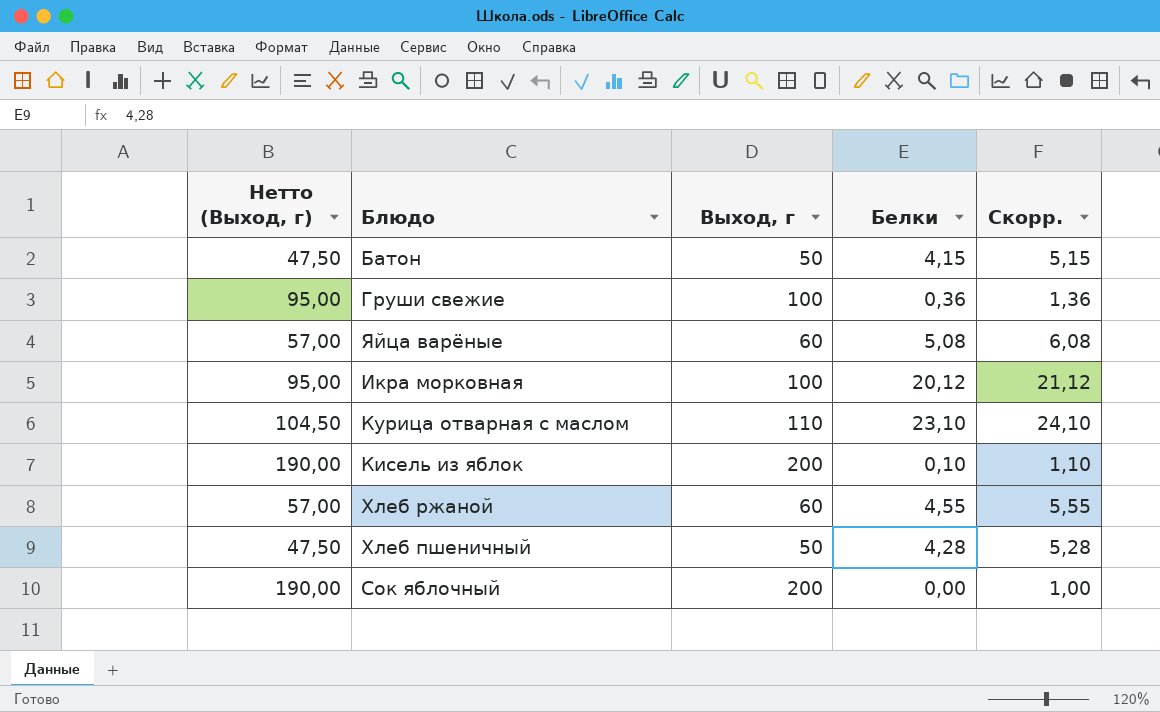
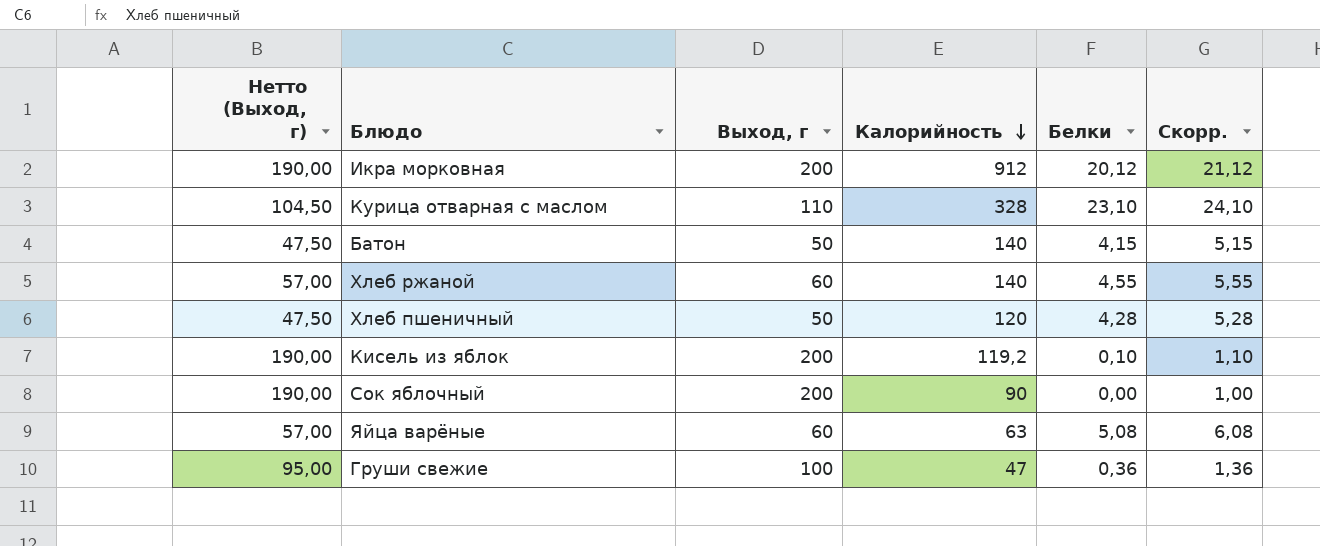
row order: none -> Калорийность descending
column Калорийность | position: none -> 4
Икра морковная | Нетто (Выход, г): 95,00 -> 190,00
Икра морковная | Выход, г: 100 -> 200

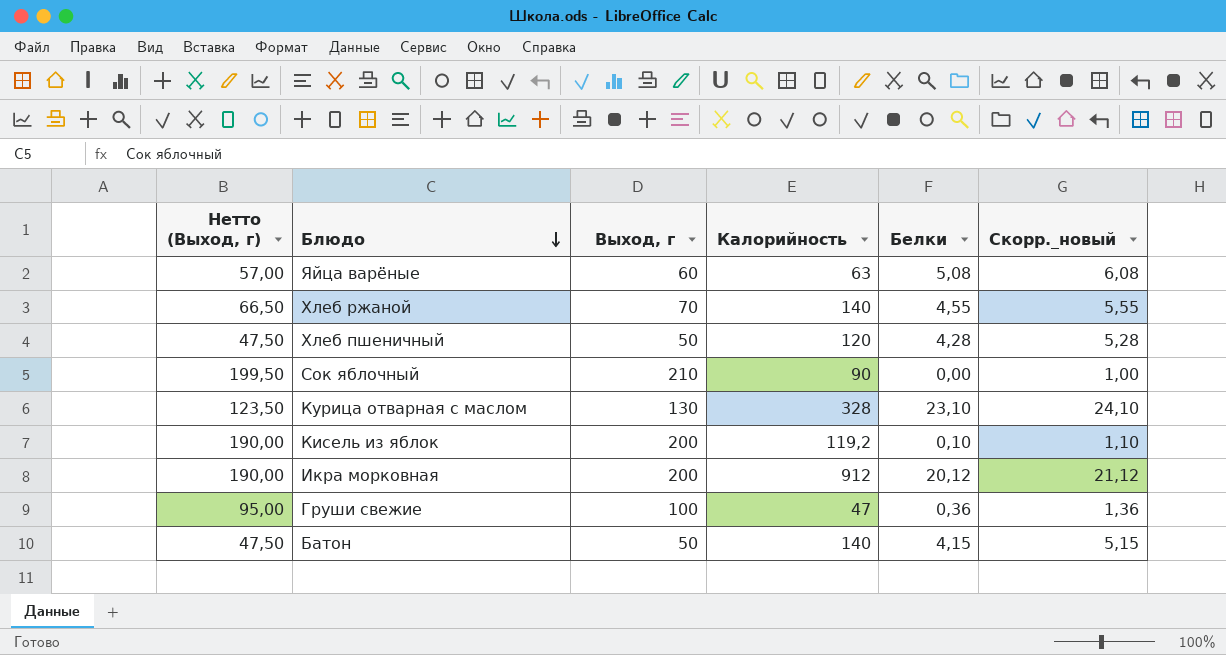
row order: Калорийность descending -> Блюдо descending
column name: Скорр. -> Скорр._новый
Хлеб ржаной | Нетто (Выход, г): 57,00 -> 66,50
Хлеб ржаной | Выход, г: 60 -> 70
Сок яблочный | Нетто (Выход, г): 190,00 -> 199,50
Сок яблочный | Выход, г: 200 -> 210
Курица отварная с маслом | Нетто (Выход, г): 104,50 -> 123,50
Курица отварная с маслом | Выход, г: 110 -> 130

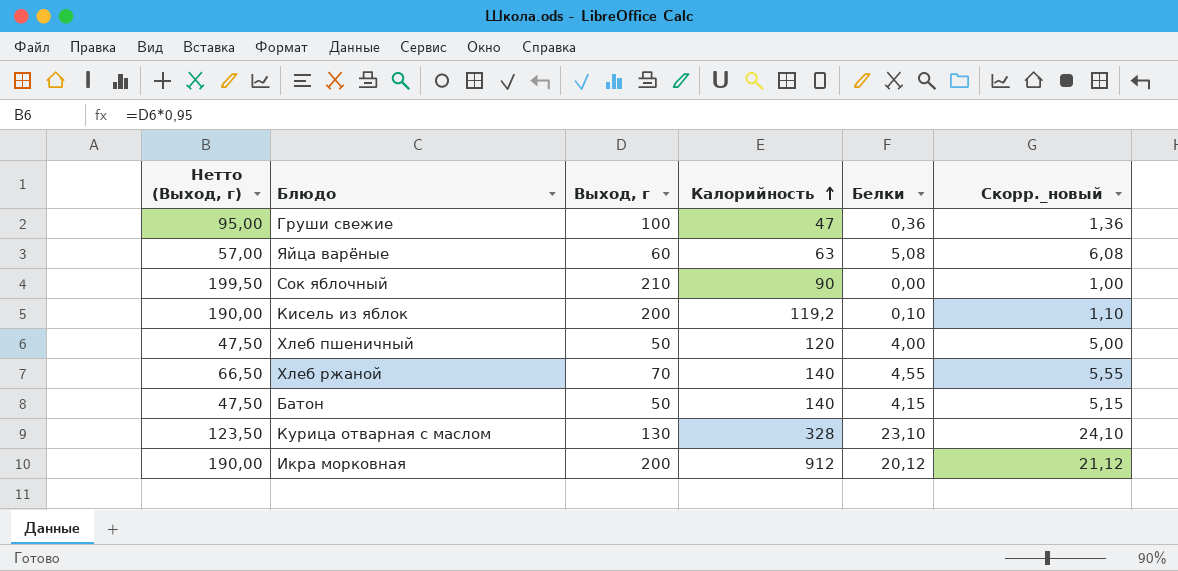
row order: Блюдо descending -> Калорийность ascending
Хлеб пшеничный | Белки: 4,28 -> 4,00
Хлеб пшеничный | Скорр._новый: 5,28 -> 5,00

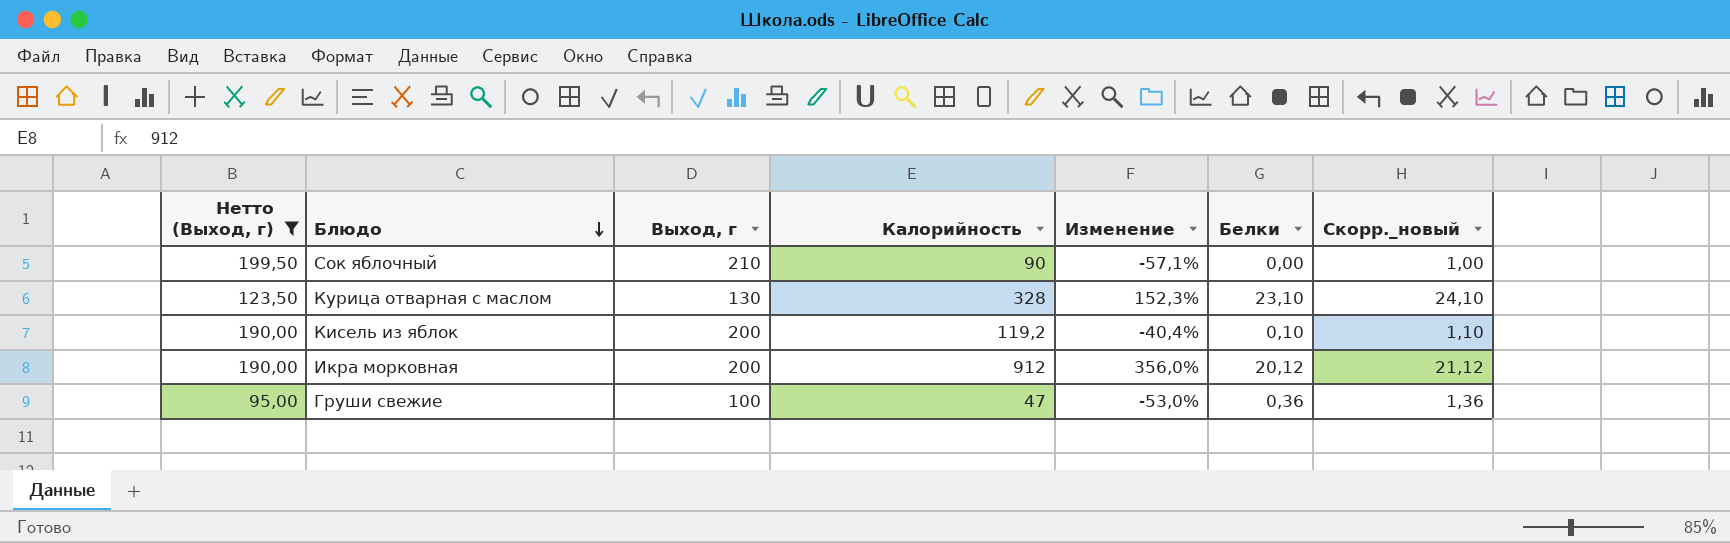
filter: none -> Нетто (Выход, г) >= 95,00
row order: Калорийность ascending -> Блюдо descending
column Изменение | formula: none -> ([Калорийность] - [Выход, г]) / [Выход, г]

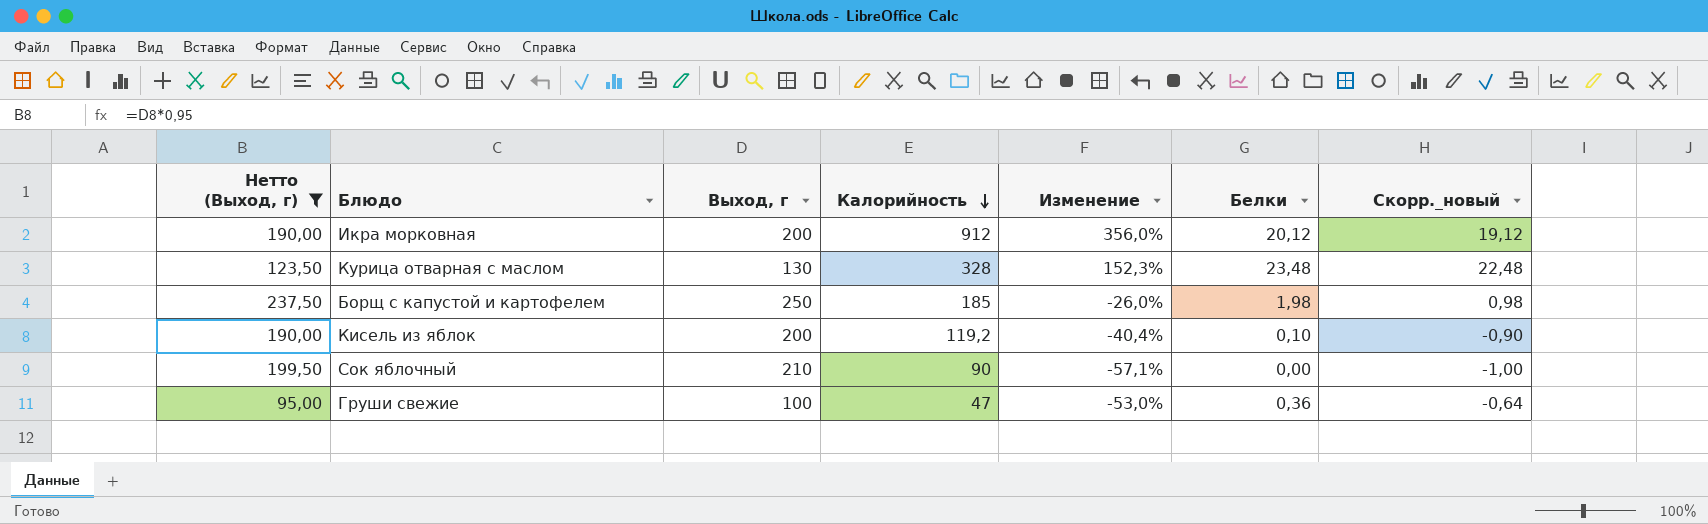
row order: Блюдо descending -> Калорийность descending
column Скорр._новый | formula: [Белки] + 1 -> [Белки] - 1
Курица отварная с маслом | Белки: 23,10 -> 23,48
row Борщ с капустой и картофелем: none -> 237,50 | 250 | 185 | -26,0% | 1,98 | 0,98

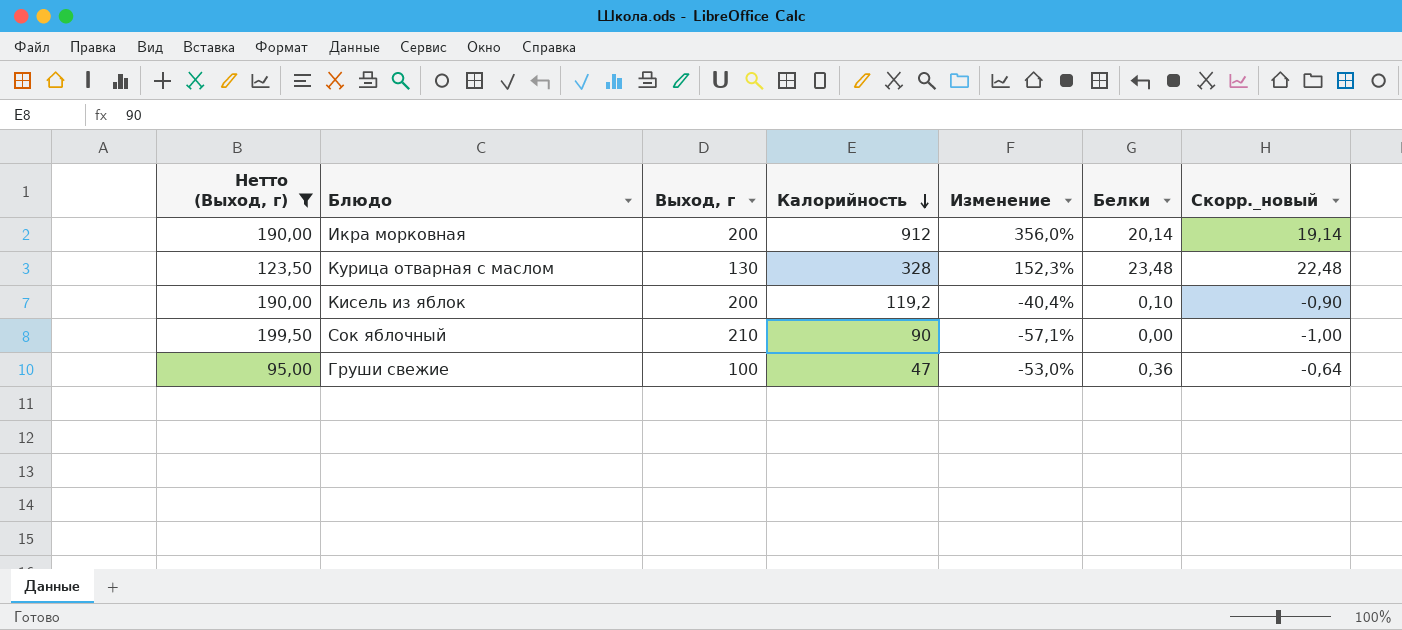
row Борщ с капустой и картофелем: 237,50 | 250 | 185 | -26,0% | 1,98 | 0,98 -> none
Икра морковная | Белки: 20,12 -> 20,14
Икра морковная | Скорр._новый: 19,12 -> 19,14

